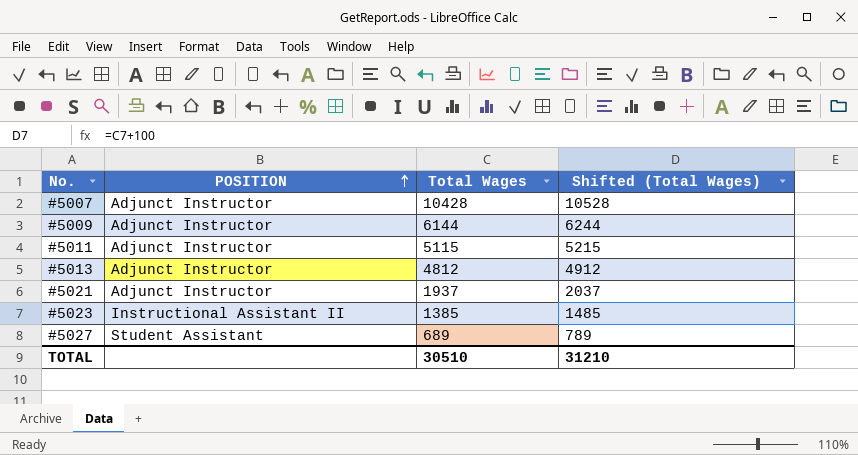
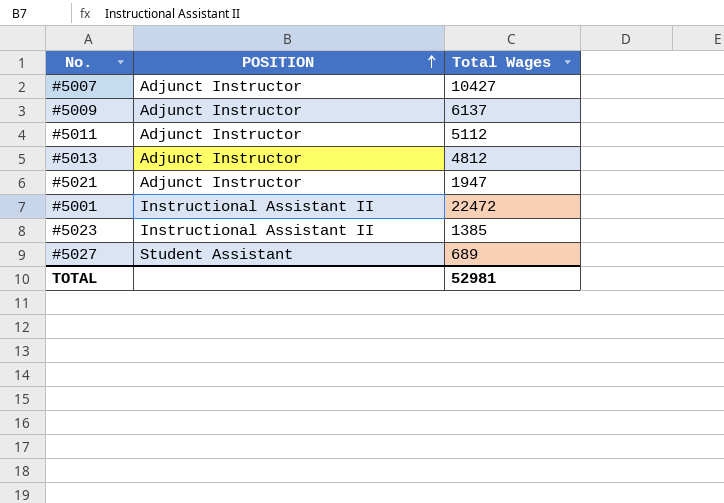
column Shifted (Total Wages) | formula: [Total Wages] + 100 -> none
#5007 | Total Wages: 10428 -> 10427
#5009 | Total Wages: 6144 -> 6137
#5011 | Total Wages: 5115 -> 5112
#5021 | Total Wages: 1937 -> 1947
row #5001: none -> Instructional Assistant II | 22472
TOTAL | Total Wages: 30510 -> 52981

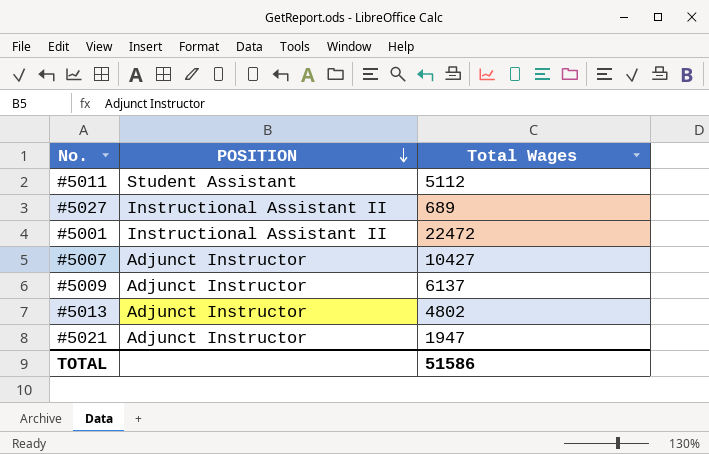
row order: POSITION ascending -> POSITION descending
row #5023: Instructional Assistant II | 1385 -> none
#5011 | POSITION: Adjunct Instructor -> Student Assistant
#5027 | POSITION: Student Assistant -> Instructional Assistant II
#5013 | Total Wages: 4812 -> 4802
TOTAL | Total Wages: 52981 -> 51586

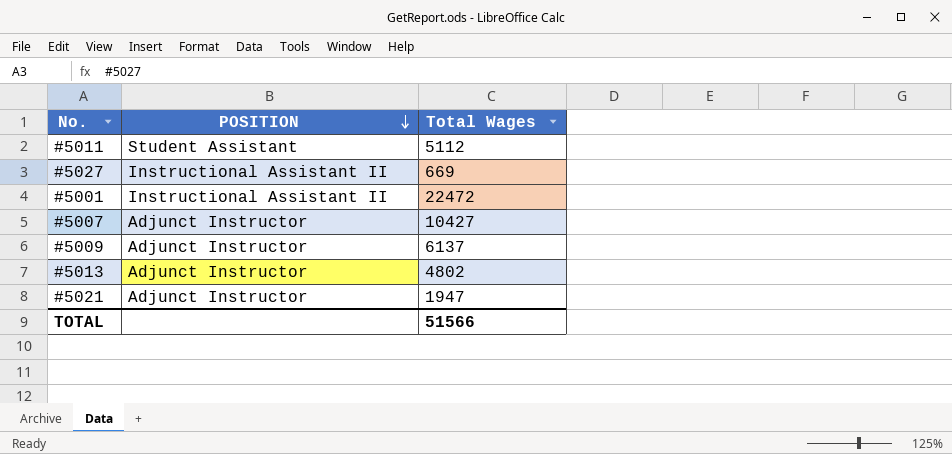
#5027 | Total Wages: 689 -> 669
TOTAL | Total Wages: 51586 -> 51566

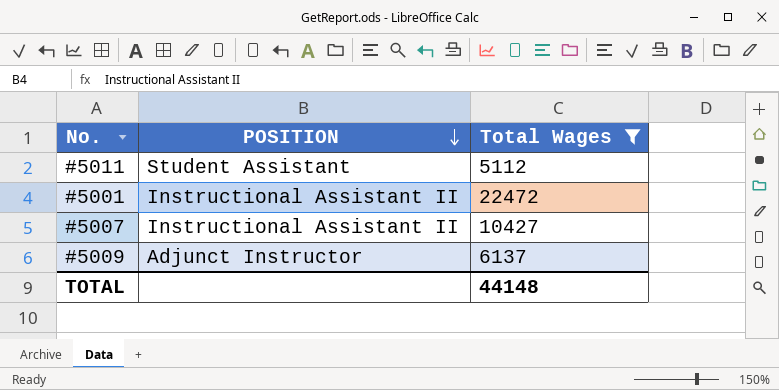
filter: none -> Total Wages >= 5112
#5007 | POSITION: Adjunct Instructor -> Instructional Assistant II
TOTAL | Total Wages: 51566 -> 44148

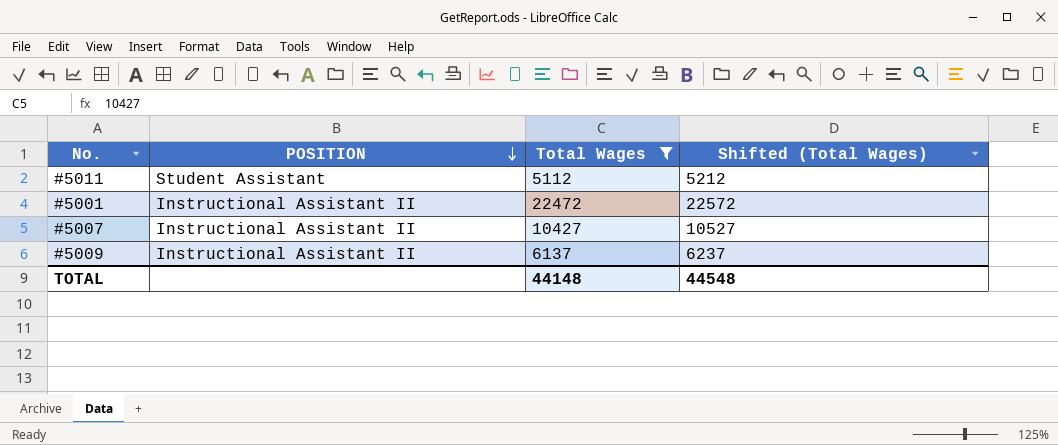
column Shifted (Total Wages) | formula: none -> [Total Wages] + 100
#5009 | POSITION: Adjunct Instructor -> Instructional Assistant II

